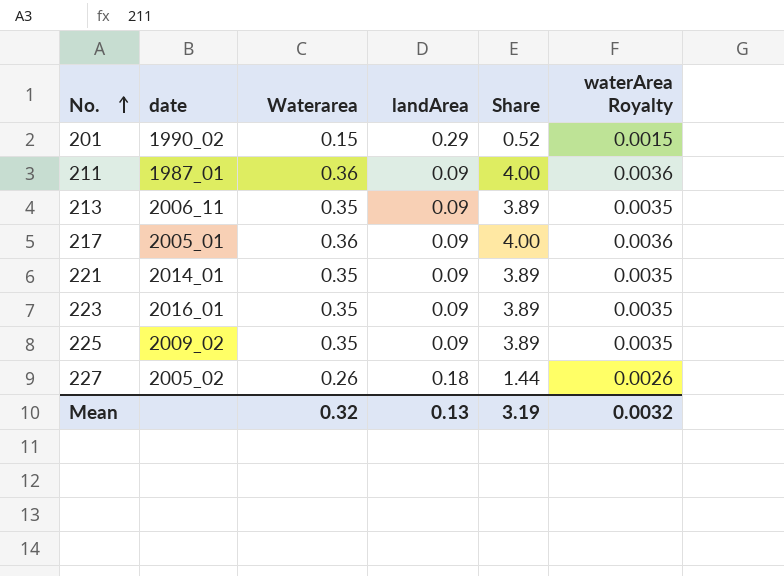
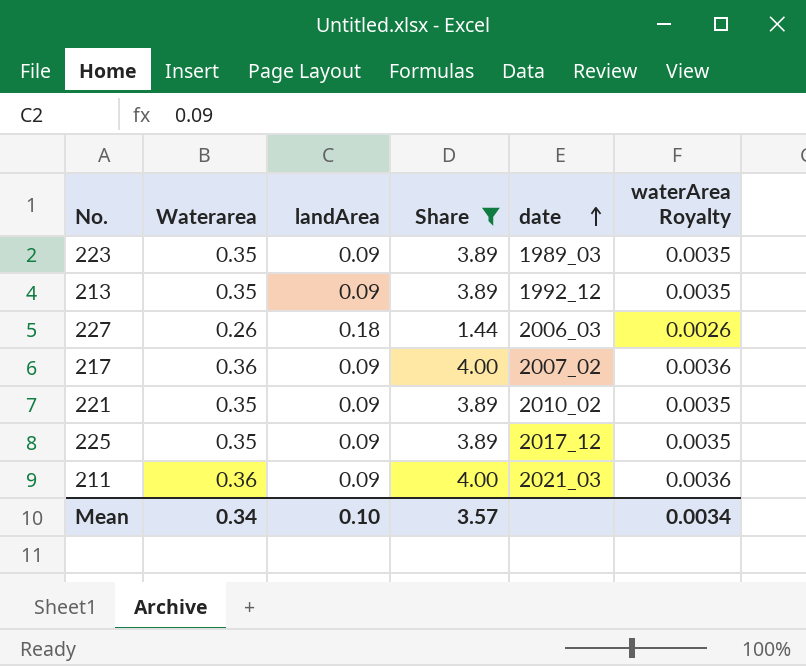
filter: none -> Share != 0.52
row order: No. ascending -> date ascending
column date | position: 2 -> 5
223 | date: 2016_01 -> 1989_03
213 | date: 2006_11 -> 1992_12
227 | date: 2005_02 -> 2006_03
217 | date: 2005_01 -> 2007_02
221 | date: 2014_01 -> 2010_02
225 | date: 2009_02 -> 2017_12
211 | date: 1987_01 -> 2021_03
Mean | Waterarea: 0.32 -> 0.34
Mean | landArea: 0.13 -> 0.10
Mean | Share: 3.19 -> 3.57
Mean | waterArea Royalty: 0.0032 -> 0.0034

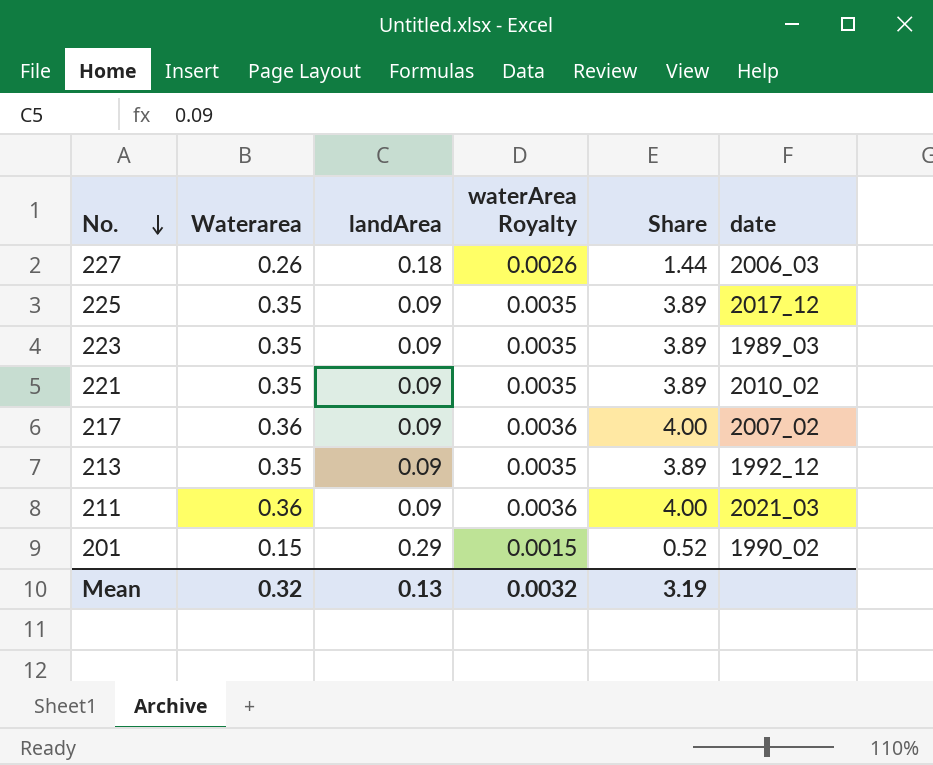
filter: Share != 0.52 -> none
row order: date ascending -> No. descending
column waterArea Royalty | position: 6 -> 4
Mean | Waterarea: 0.34 -> 0.32
Mean | landArea: 0.10 -> 0.13
Mean | waterArea Royalty: 0.0034 -> 0.0032
Mean | Share: 3.57 -> 3.19

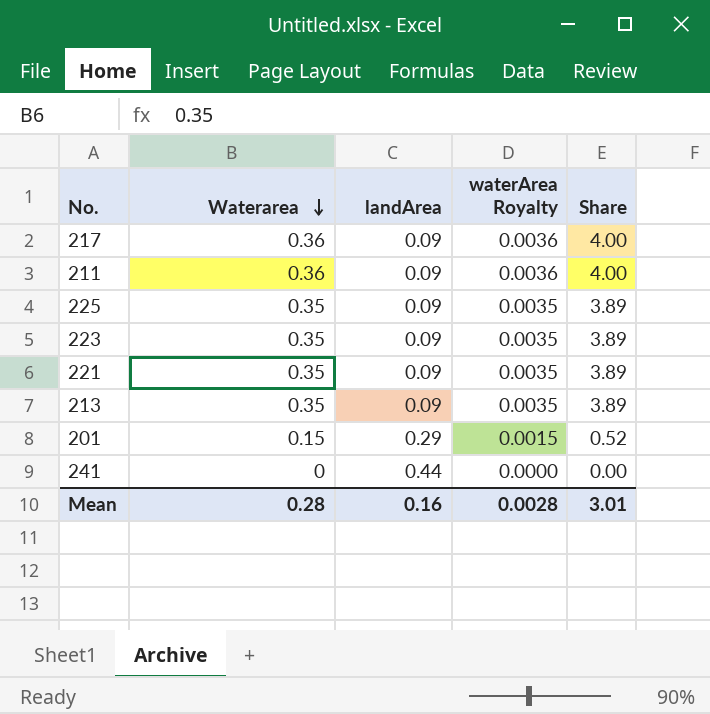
row order: No. descending -> Waterarea descending
column date | position: 6 -> none
row 227: 0.26 | 0.18 | 0.0026 | 1.44 | 2006_03 -> none
row 241: none -> 0 | 0.44 | 0.0000 | 0.00
Mean | Waterarea: 0.32 -> 0.28
Mean | landArea: 0.13 -> 0.16
Mean | waterArea Royalty: 0.0032 -> 0.0028
Mean | Share: 3.19 -> 3.01

